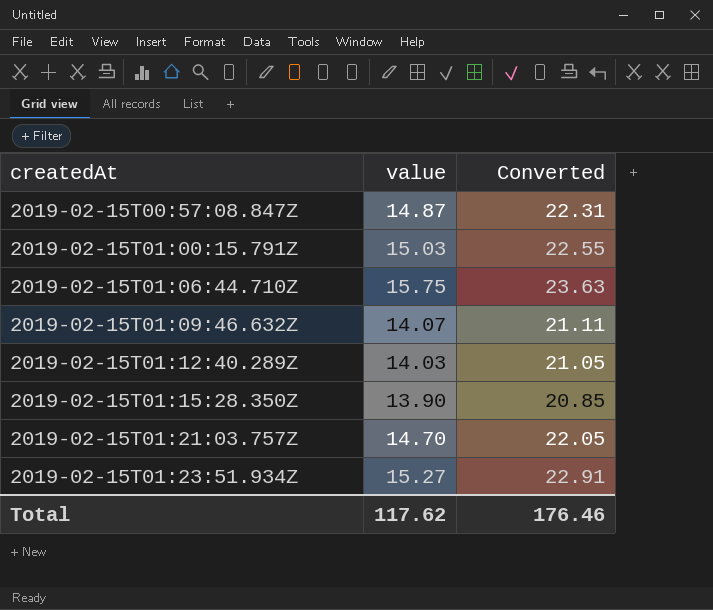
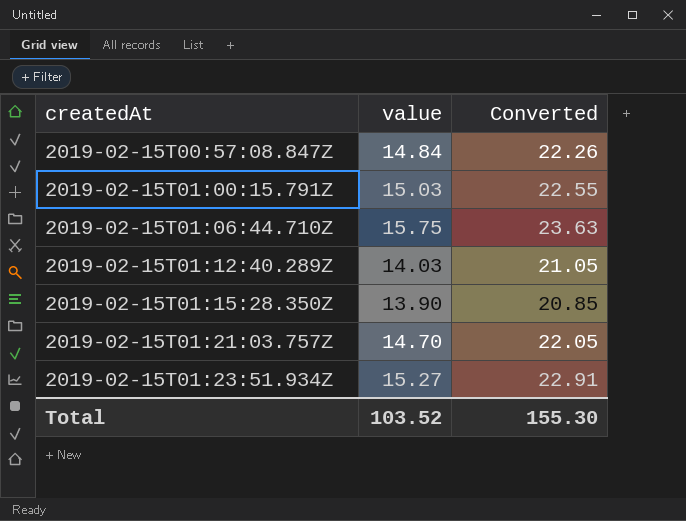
row 2019-02-15T01:09:46.632Z: 14.07 | 21.11 -> none
2019-02-15T00:57:08.847Z | value: 14.87 -> 14.84
2019-02-15T00:57:08.847Z | Converted: 22.31 -> 22.26
Total | value: 117.62 -> 103.52
Total | Converted: 176.46 -> 155.30

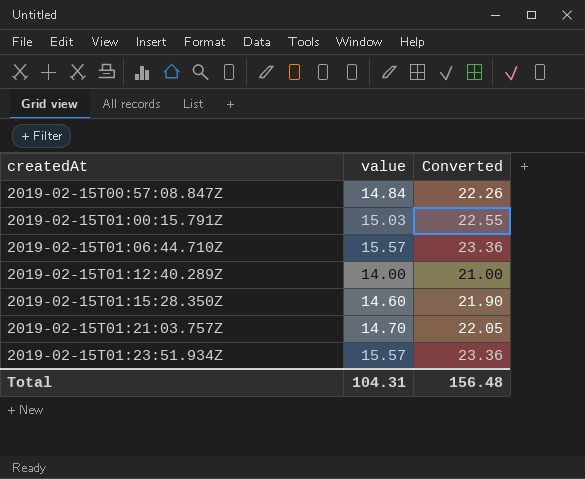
2019-02-15T01:06:44.710Z | value: 15.75 -> 15.57
2019-02-15T01:06:44.710Z | Converted: 23.63 -> 23.36
2019-02-15T01:12:40.289Z | value: 14.03 -> 14.00
2019-02-15T01:12:40.289Z | Converted: 21.05 -> 21.00
2019-02-15T01:15:28.350Z | value: 13.90 -> 14.60
2019-02-15T01:15:28.350Z | Converted: 20.85 -> 21.90
2019-02-15T01:23:51.934Z | value: 15.27 -> 15.57
2019-02-15T01:23:51.934Z | Converted: 22.91 -> 23.36
Total | value: 103.52 -> 104.31
Total | Converted: 155.30 -> 156.48

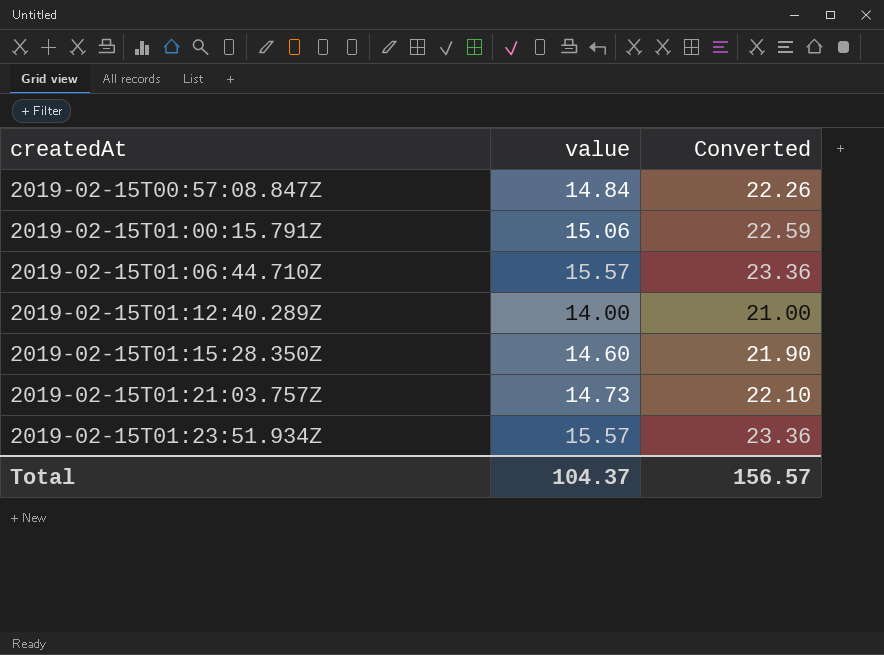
2019-02-15T01:00:15.791Z | value: 15.03 -> 15.06
2019-02-15T01:00:15.791Z | Converted: 22.55 -> 22.59
2019-02-15T01:21:03.757Z | value: 14.70 -> 14.73
2019-02-15T01:21:03.757Z | Converted: 22.05 -> 22.10
Total | value: 104.31 -> 104.37
Total | Converted: 156.48 -> 156.57

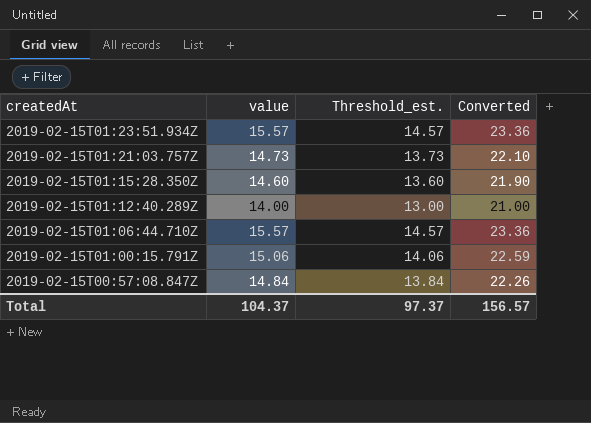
row order: createdAt ascending -> createdAt descending
column Threshold_est. | formula: none -> [value] - 1

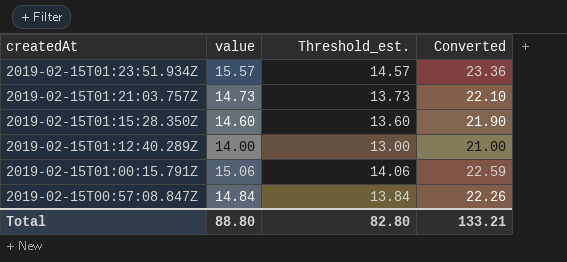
row 2019-02-15T01:06:44.710Z: 15.57 | 14.57 | 23.36 -> none
Total | value: 104.37 -> 88.80
Total | Threshold_est.: 97.37 -> 82.80
Total | Converted: 156.57 -> 133.21

